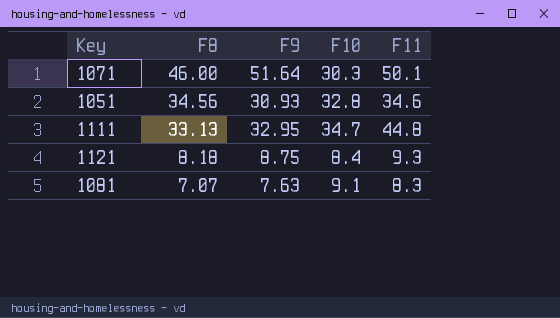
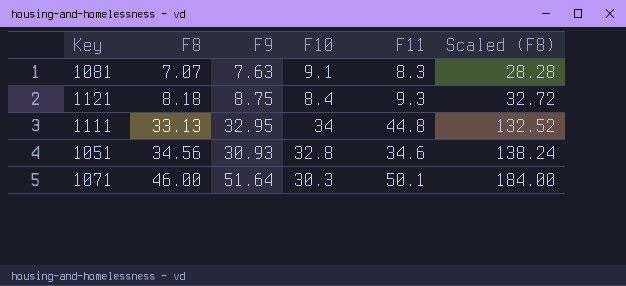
row order: F8 descending -> F8 ascending
column Scaled (F8) | formula: none -> [F8] * 4
1111 | F10: 34.7 -> 34

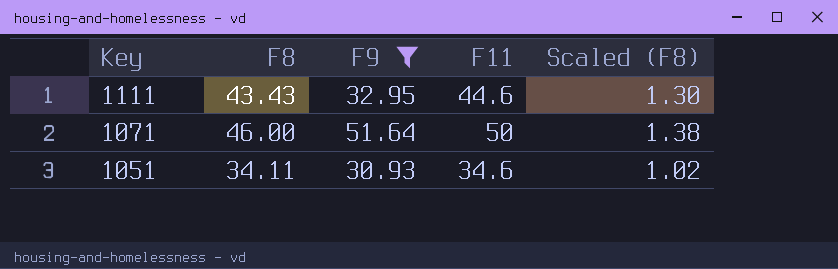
filter: none -> F9 >= 30.93
row order: F8 ascending -> Key descending
column F10 | position: 4 -> none
column Scaled (F8) | formula: [F8] * 4 -> [F8] * 0.03
1111 | F8: 33.13 -> 43.43
1111 | F11: 44.8 -> 44.6
1071 | F11: 50.1 -> 50
1051 | F8: 34.56 -> 34.11

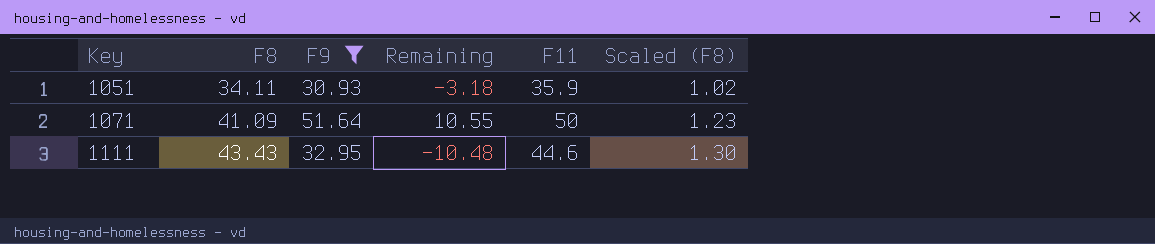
row order: Key descending -> Key ascending
column Remaining | formula: none -> [F9] - [F8]
1051 | F11: 34.6 -> 35.9
1071 | F8: 46.00 -> 41.09
1071 | Scaled (F8): 1.38 -> 1.23

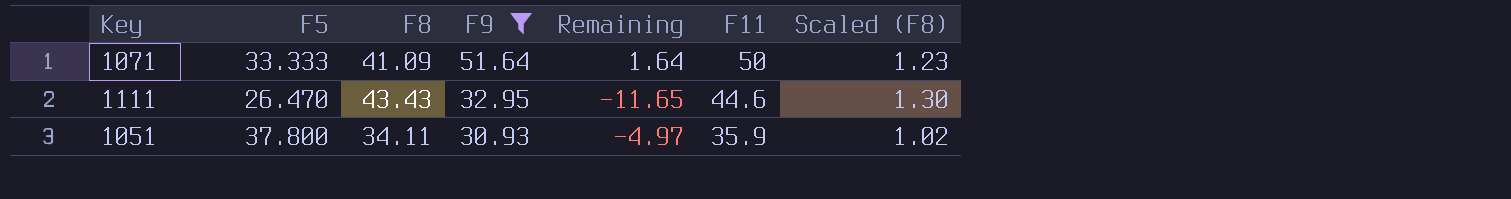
row order: Key ascending -> F9 descending
column F5 | position: none -> 2
column Remaining | formula: [F9] - [F8] -> [F9] - [F11]

